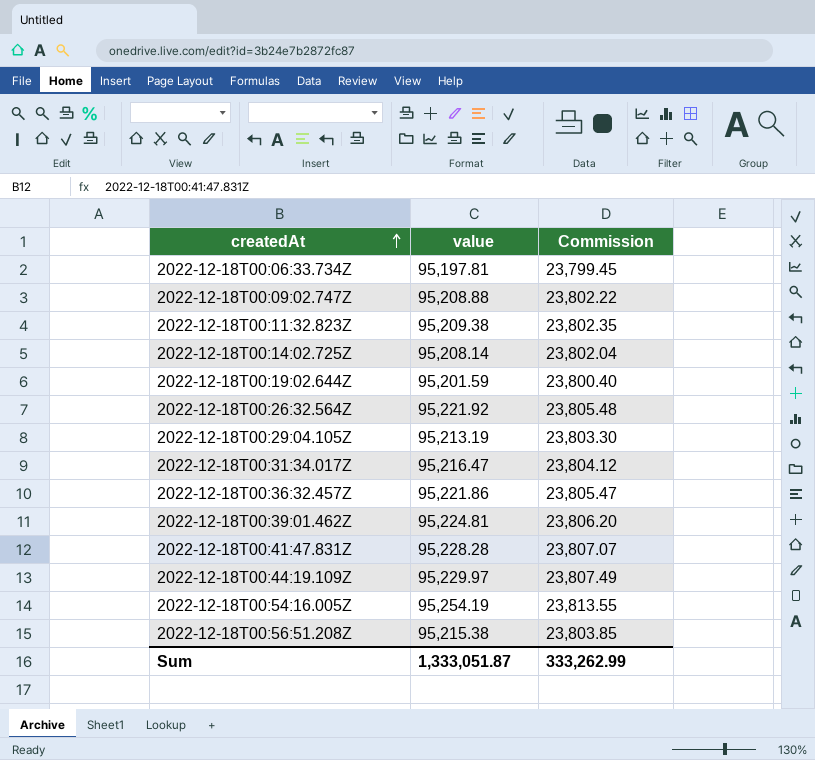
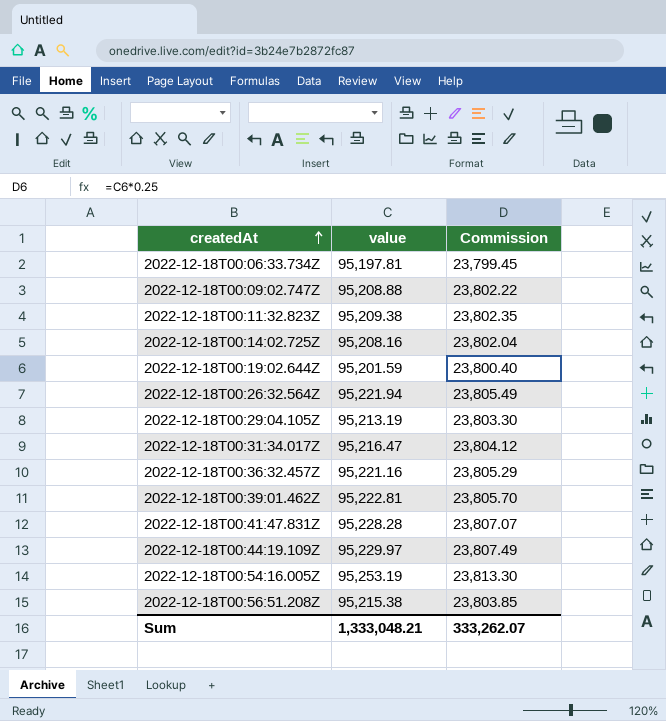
2022-12-18T00:14:02.725Z | value: 95,208.14 -> 95,208.16
2022-12-18T00:26:32.564Z | value: 95,221.92 -> 95,221.94
2022-12-18T00:26:32.564Z | Commission: 23,805.48 -> 23,805.49
2022-12-18T00:36:32.457Z | value: 95,221.86 -> 95,221.16
2022-12-18T00:36:32.457Z | Commission: 23,805.47 -> 23,805.29
2022-12-18T00:39:01.462Z | value: 95,224.81 -> 95,222.81
2022-12-18T00:39:01.462Z | Commission: 23,806.20 -> 23,805.70
2022-12-18T00:54:16.005Z | value: 95,254.19 -> 95,253.19
2022-12-18T00:54:16.005Z | Commission: 23,813.55 -> 23,813.30
Sum | value: 1,333,051.87 -> 1,333,048.21
Sum | Commission: 333,262.99 -> 333,262.07

